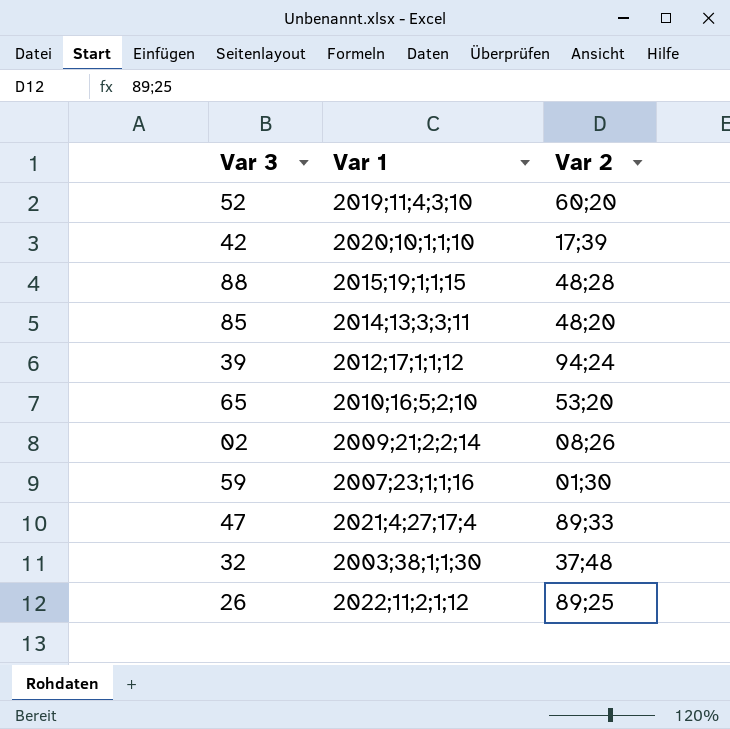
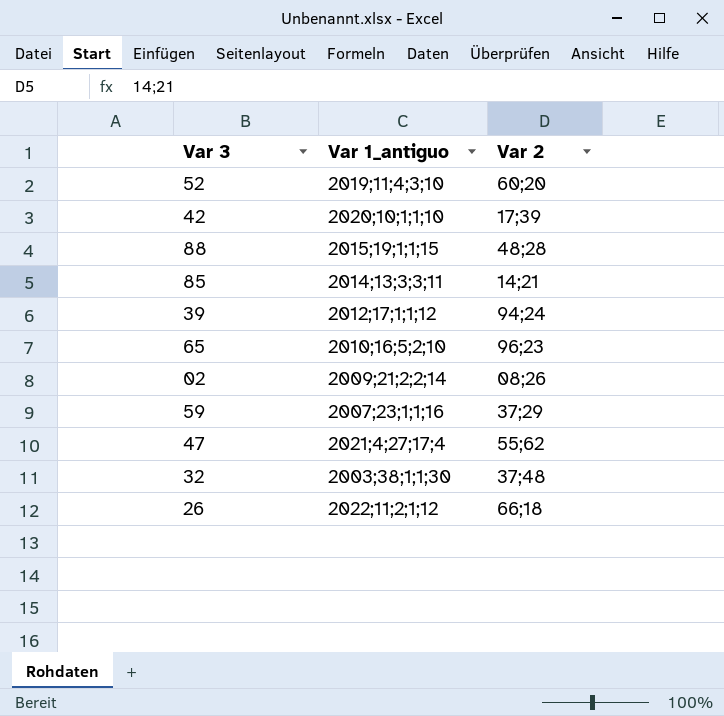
column name: Var 1 -> Var 1_antiguo
85 | Var 2: 48;20 -> 14;21
65 | Var 2: 53;20 -> 96;23
59 | Var 2: 01;30 -> 37;29
47 | Var 2: 89;33 -> 55;62
26 | Var 2: 89;25 -> 66;18

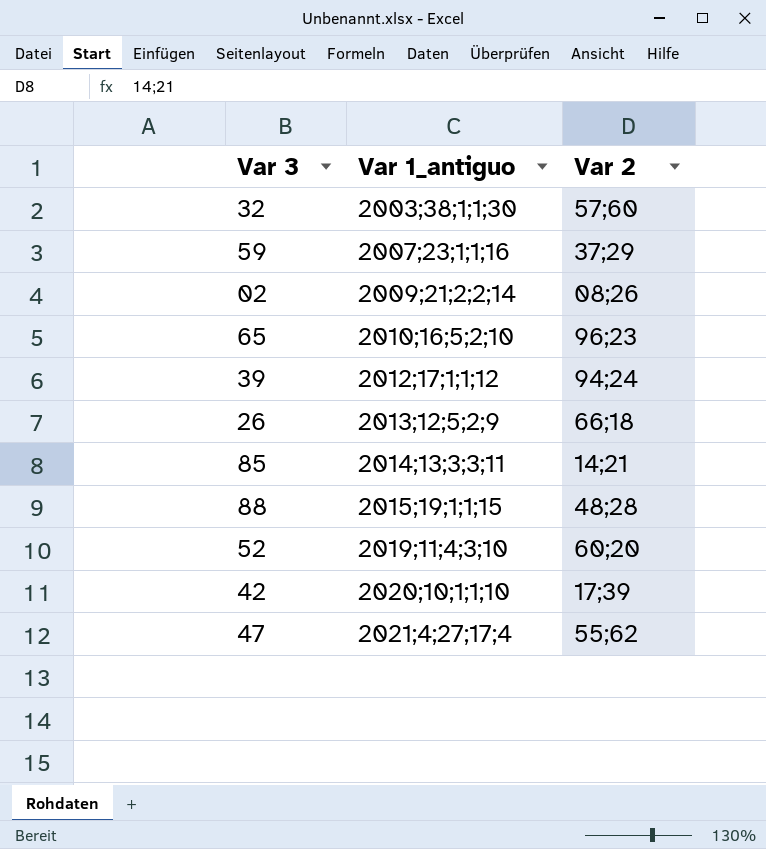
row order: none -> Var 1_antiguo ascending
32 | Var 2: 37;48 -> 57;60
26 | Var 1_antiguo: 2022;11;2;1;12 -> 2013;12;5;2;9

